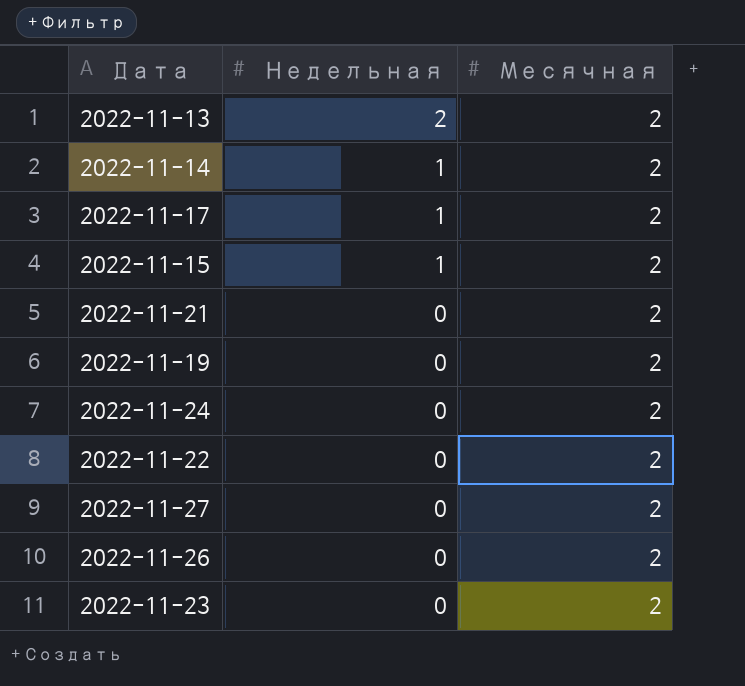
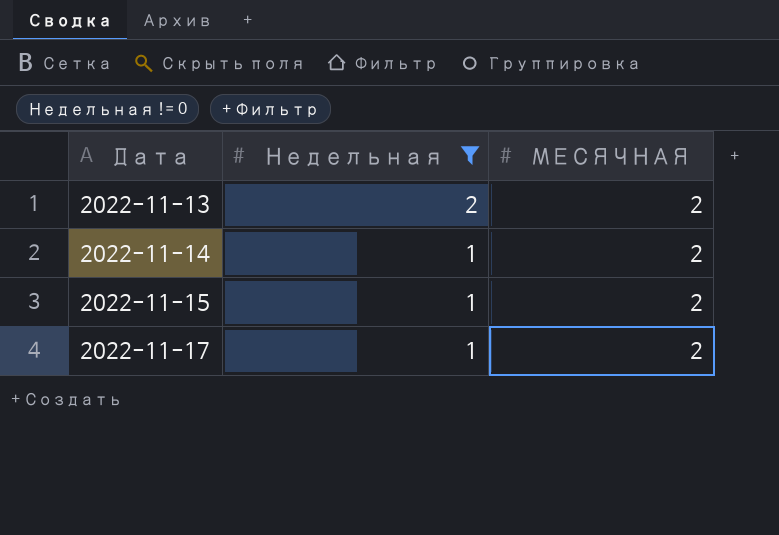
filter: none -> Недельная != 0
row order: Недельная descending -> Дата ascending
column name: Месячная -> МЕСЯЧНАЯ

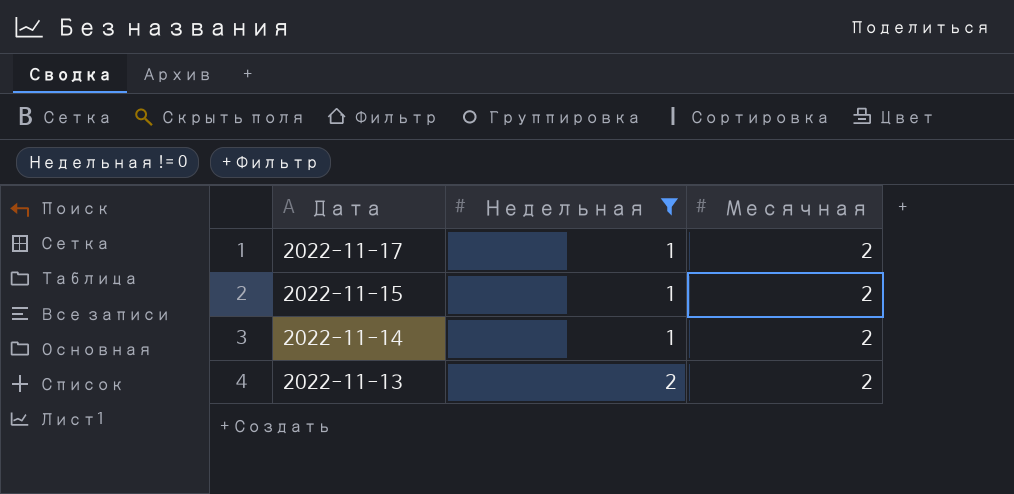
row order: Дата ascending -> Дата descending
column name: МЕСЯЧНАЯ -> Месячная

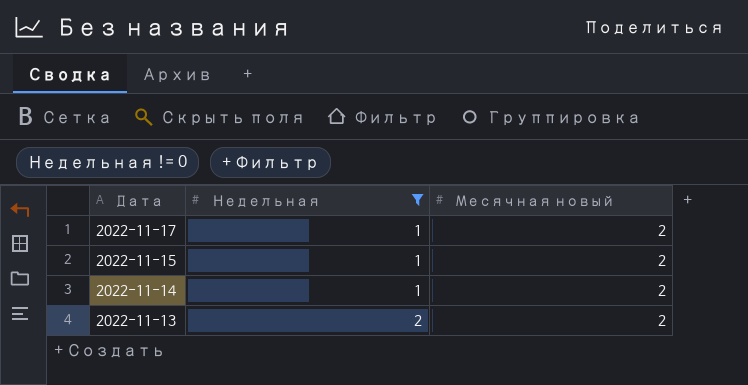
column name: Месячная -> Месячная новый

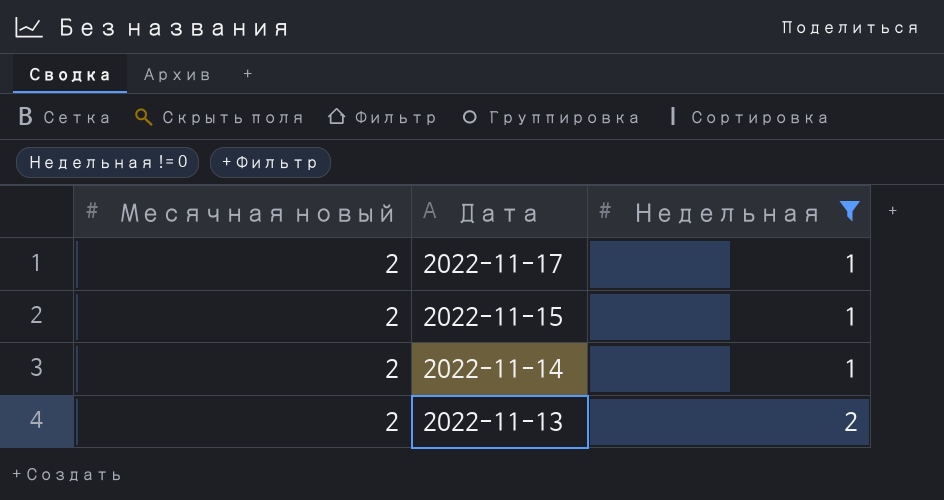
column Месячная новый | position: 3 -> 1

